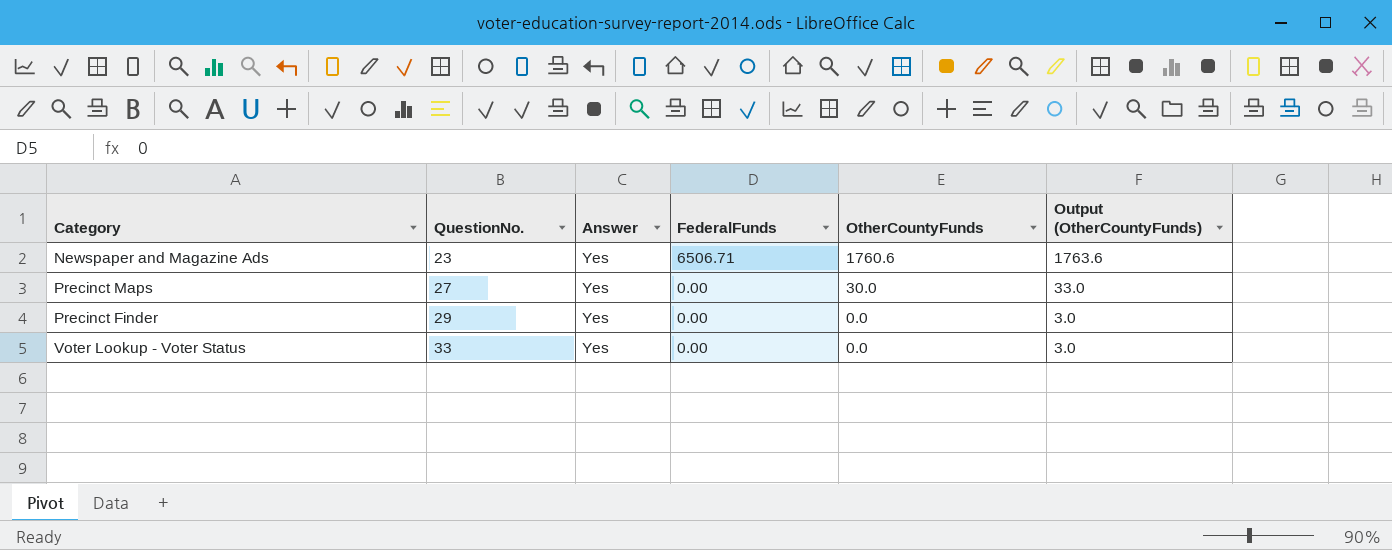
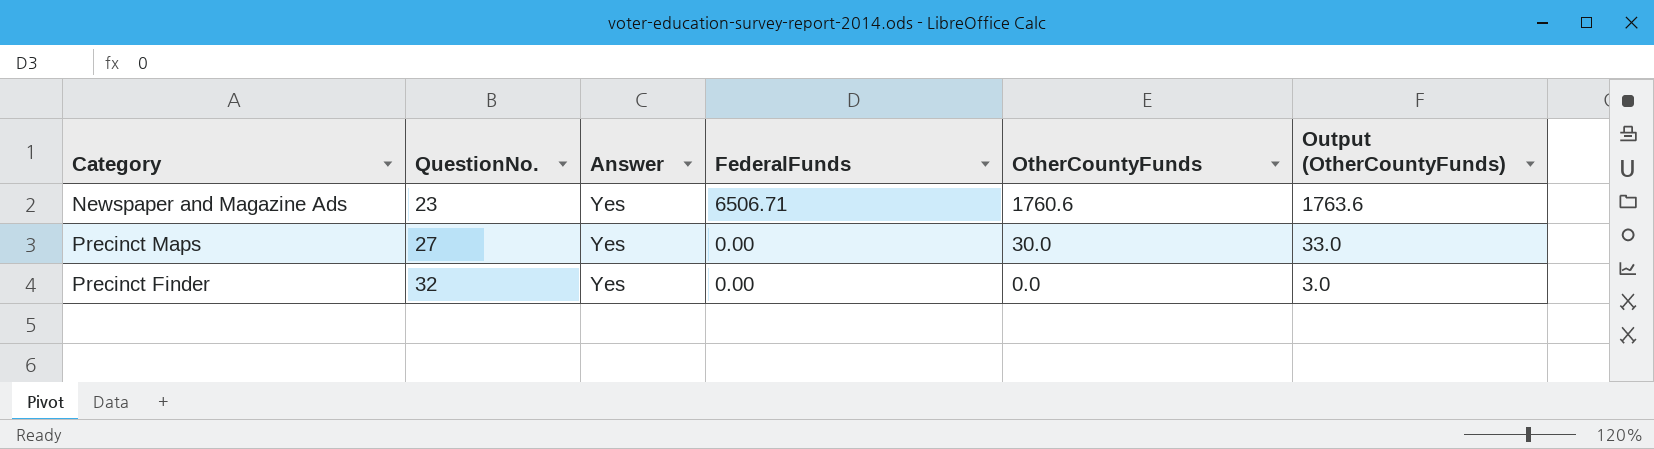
row Voter Lookup - Voter Status: 33 | Yes | 0.00 | 0.0 | 3.0 -> none
Precinct Finder | QuestionNo.: 29 -> 32

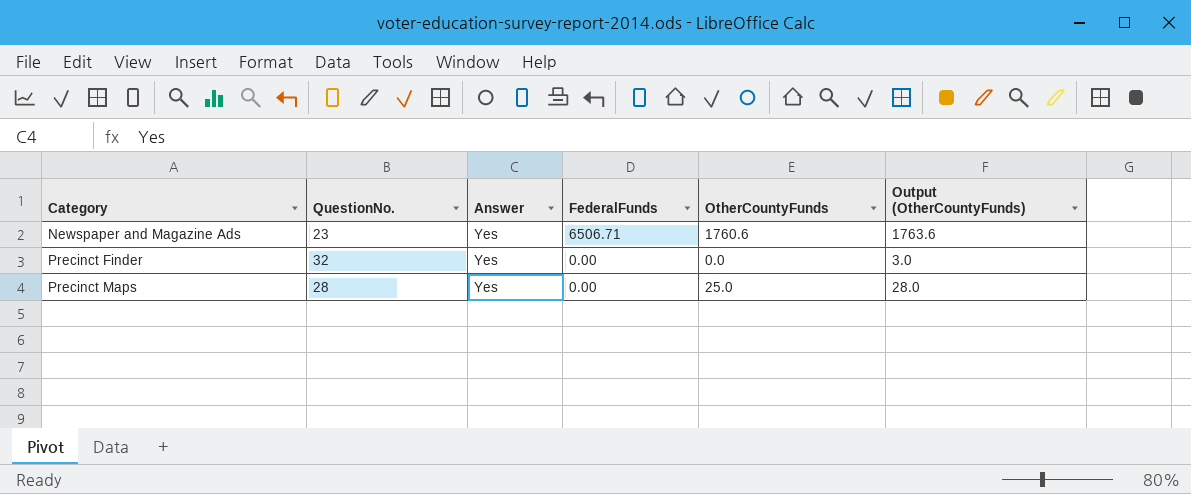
row order: QuestionNo. ascending -> Category ascending
Precinct Maps | QuestionNo.: 27 -> 28
Precinct Maps | OtherCountyFunds: 30.0 -> 25.0
Precinct Maps | Output (OtherCountyFunds): 33.0 -> 28.0

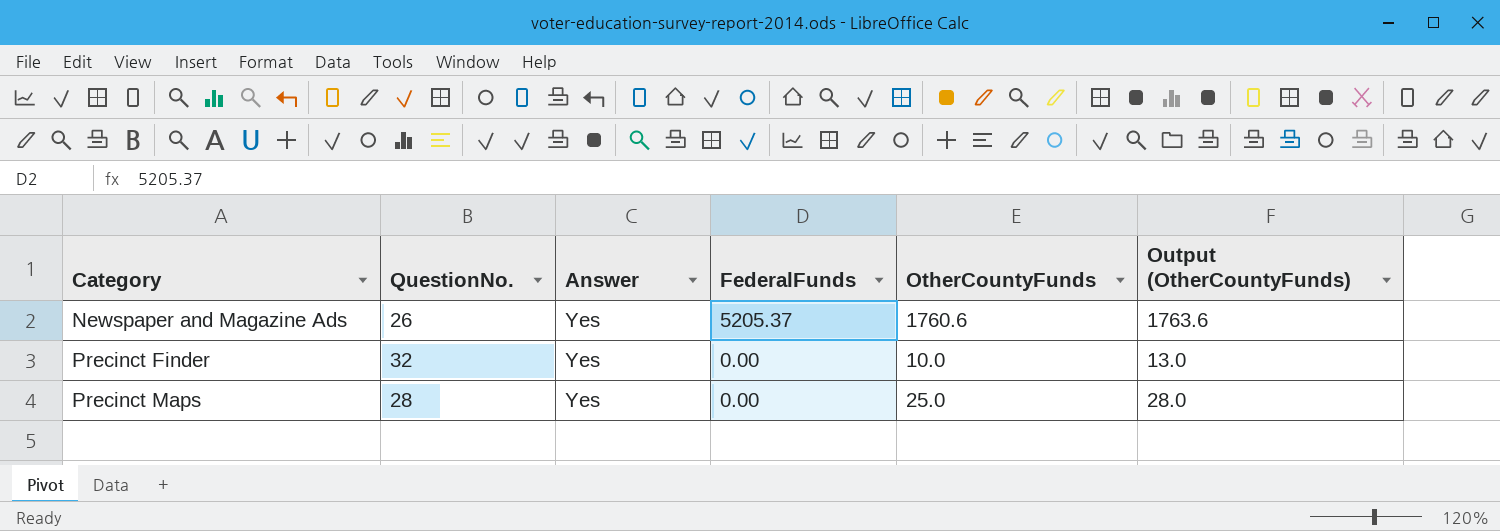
Newspaper and Magazine Ads | QuestionNo.: 23 -> 26
Newspaper and Magazine Ads | FederalFunds: 6506.71 -> 5205.37
Precinct Finder | OtherCountyFunds: 0.0 -> 10.0
Precinct Finder | Output (OtherCountyFunds): 3.0 -> 13.0

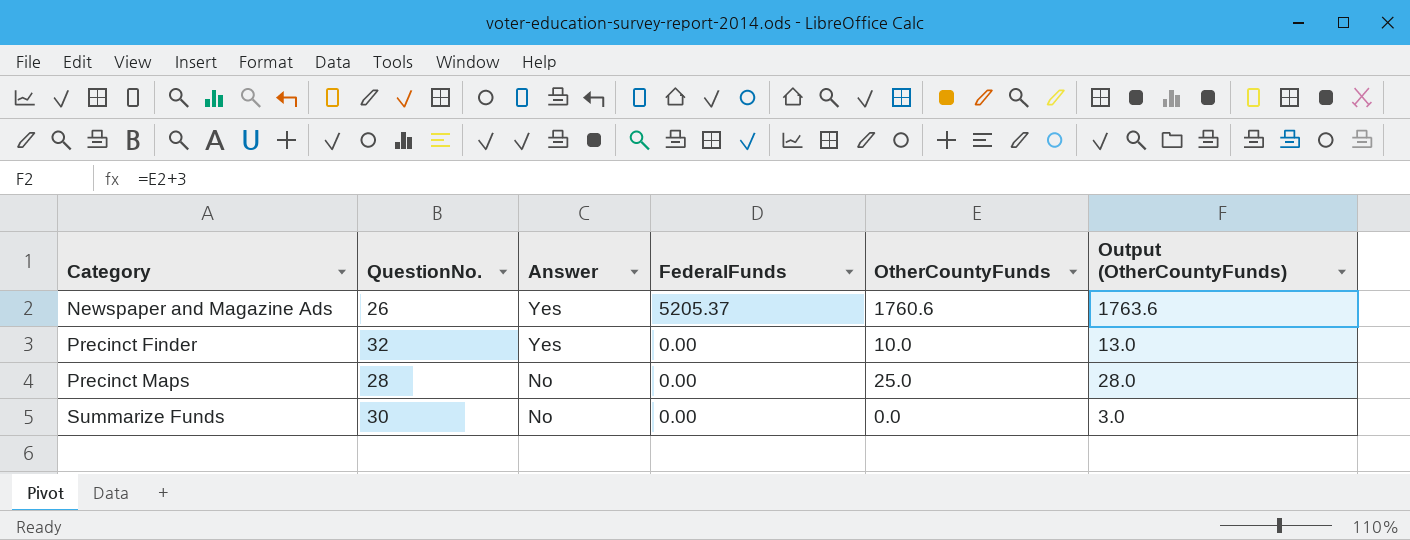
Precinct Maps | Answer: Yes -> No
row Summarize Funds: none -> 30 | No | 0.00 | 0.0 | 3.0

